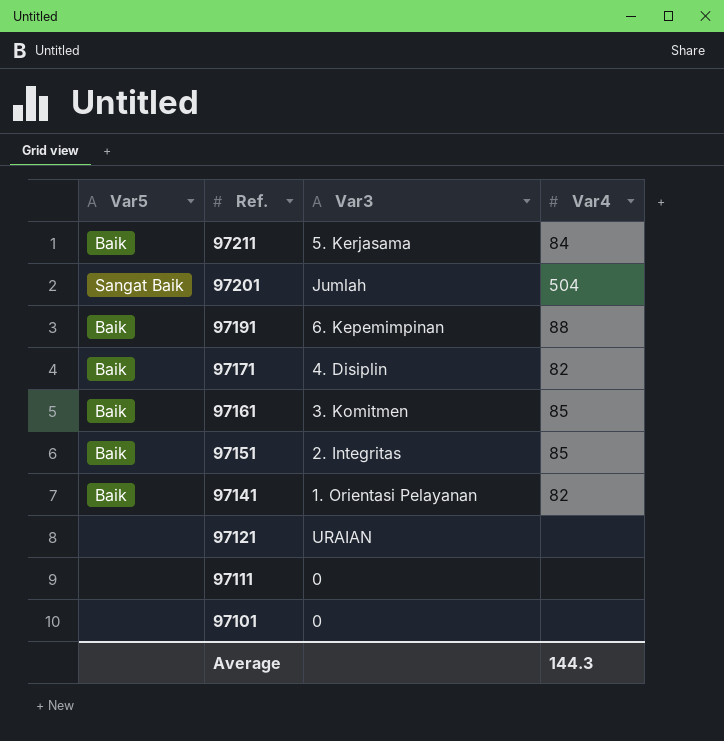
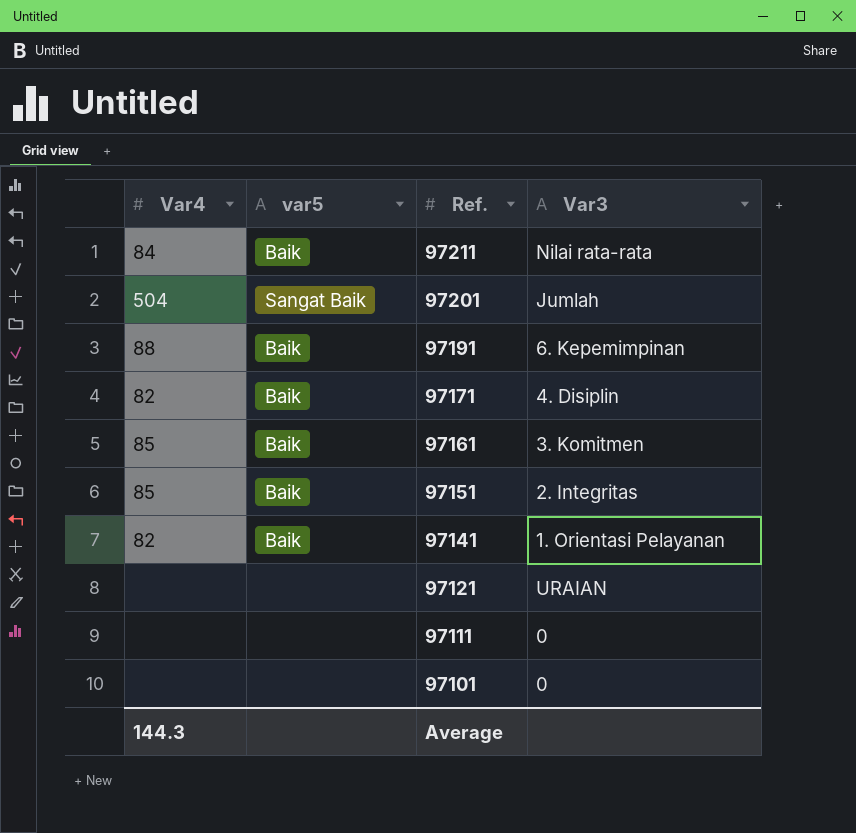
column Var4 | position: 4 -> 1
column name: Var5 -> var5
97211 | Var3: 5. Kerjasama -> Nilai rata-rata

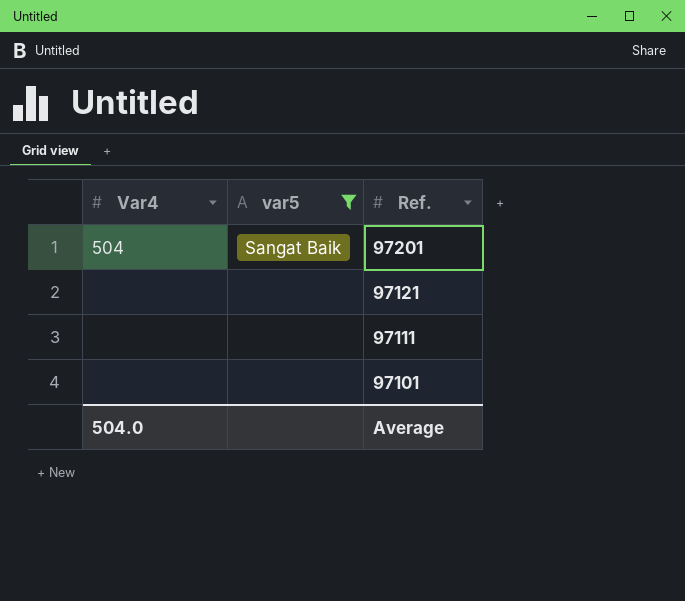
filter: none -> var5 != Baik
column Var3 | position: 4 -> none
Average | Var4: 144.3 -> 504.0

